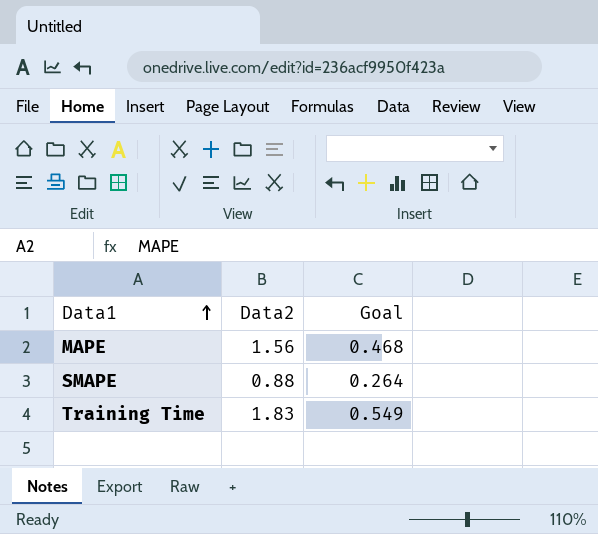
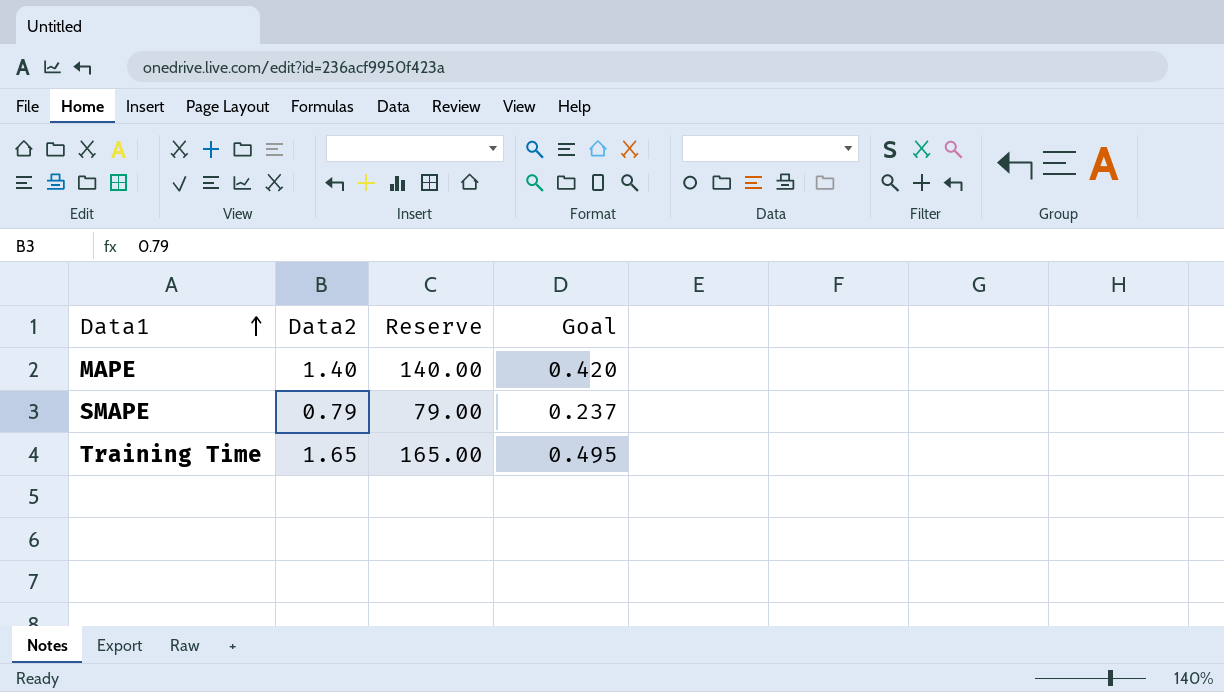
column Reserve | formula: none -> [Data2] * 100
MAPE | Data2: 1.56 -> 1.40
MAPE | Goal: 0.468 -> 0.420
SMAPE | Data2: 0.88 -> 0.79
SMAPE | Goal: 0.264 -> 0.237
Training Time | Data2: 1.83 -> 1.65
Training Time | Goal: 0.549 -> 0.495

